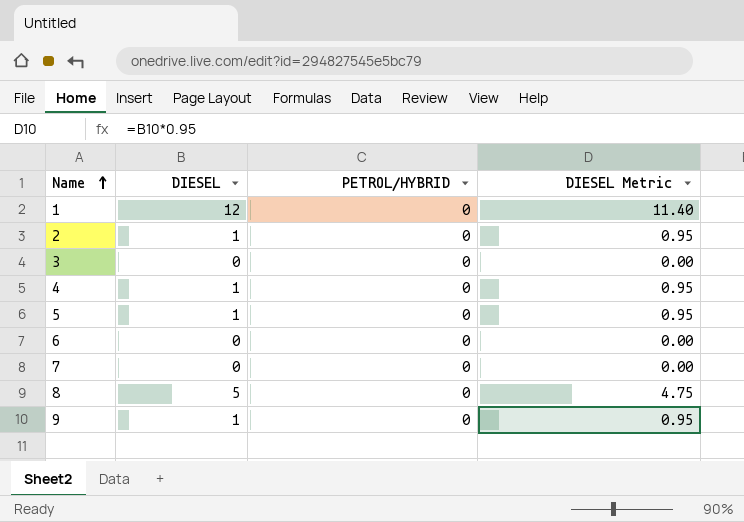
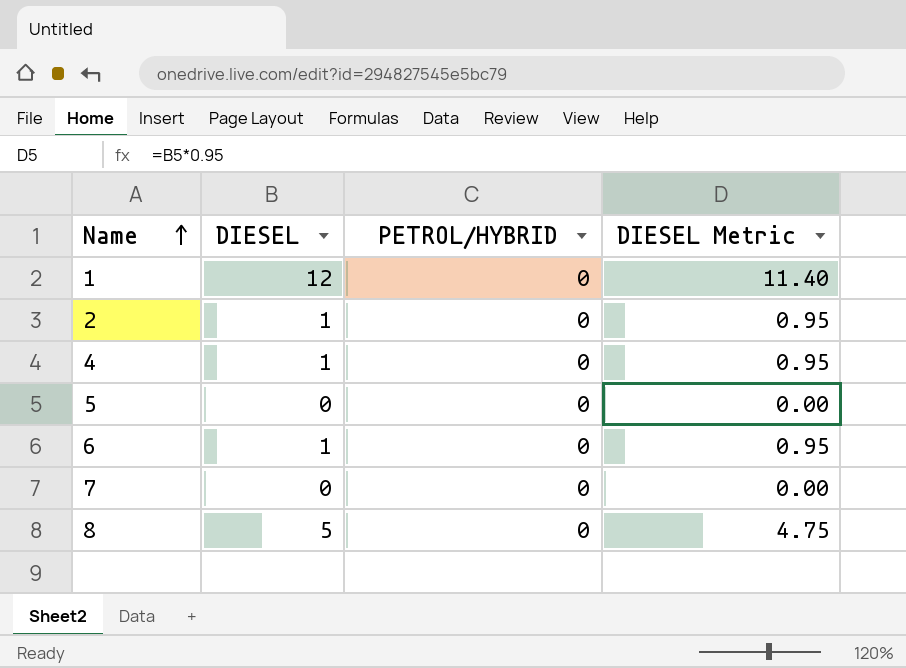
row 3: 0 | 0 | 0.00 -> none
row 9: 1 | 0 | 0.95 -> none
5 | DIESEL: 1 -> 0
5 | DIESEL Metric: 0.95 -> 0.00
6 | DIESEL: 0 -> 1
6 | DIESEL Metric: 0.00 -> 0.95

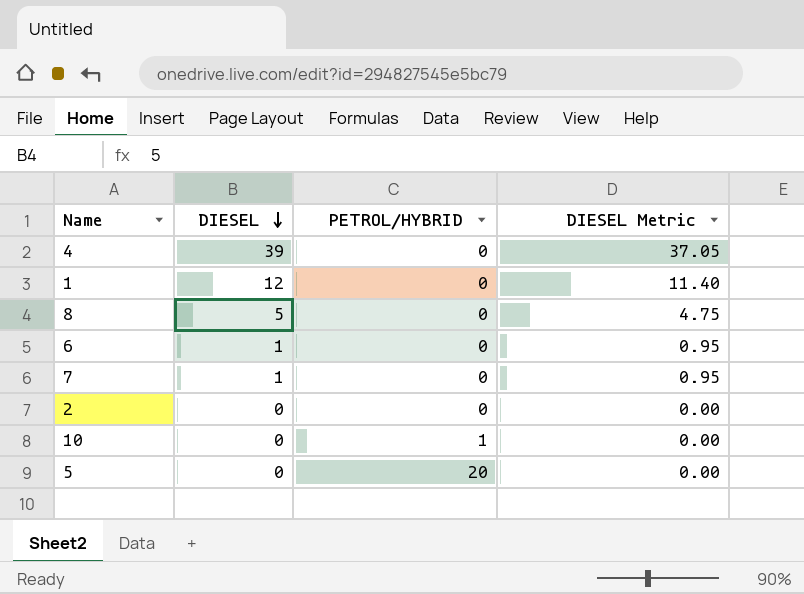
row order: Name ascending -> DIESEL descending
4 | DIESEL: 1 -> 39
4 | DIESEL Metric: 0.95 -> 37.05
7 | DIESEL: 0 -> 1
7 | DIESEL Metric: 0.00 -> 0.95
2 | DIESEL: 1 -> 0
2 | DIESEL Metric: 0.95 -> 0.00
row 10: none -> 0 | 1 | 0.00
5 | PETROL/HYBRID: 0 -> 20

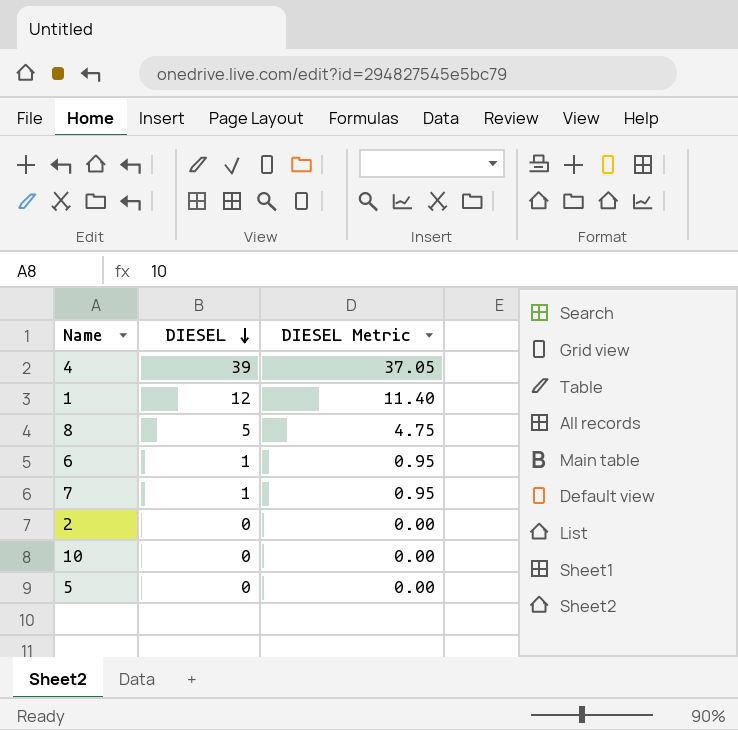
column PETROL/HYBRID | position: 3 -> none

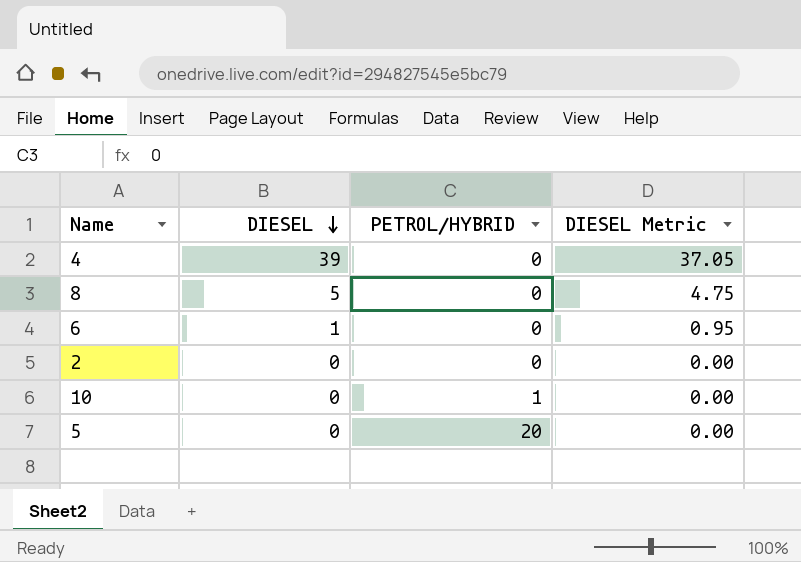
column PETROL/HYBRID | position: none -> 3
row 1: 12 | 11.40 -> none
row 7: 1 | 0.95 -> none

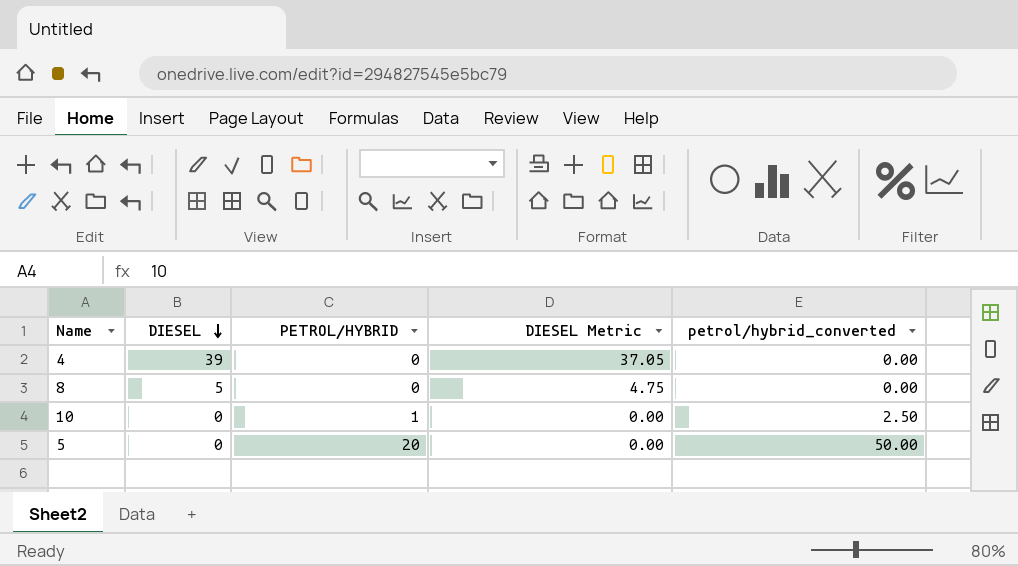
column petrol/hybrid_converted | formula: none -> [PETROL/HYBRID] * 2.5
row 6: 1 | 0 | 0.95 -> none
row 2: 0 | 0 | 0.00 -> none

